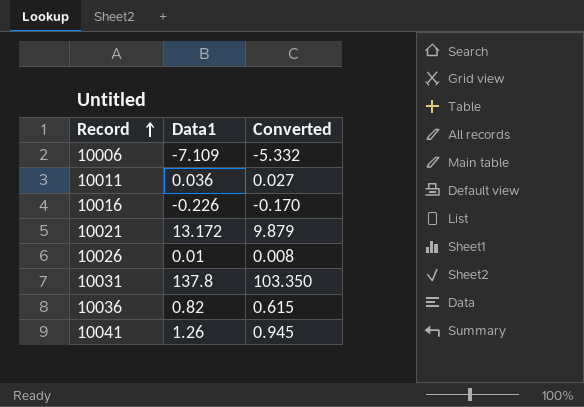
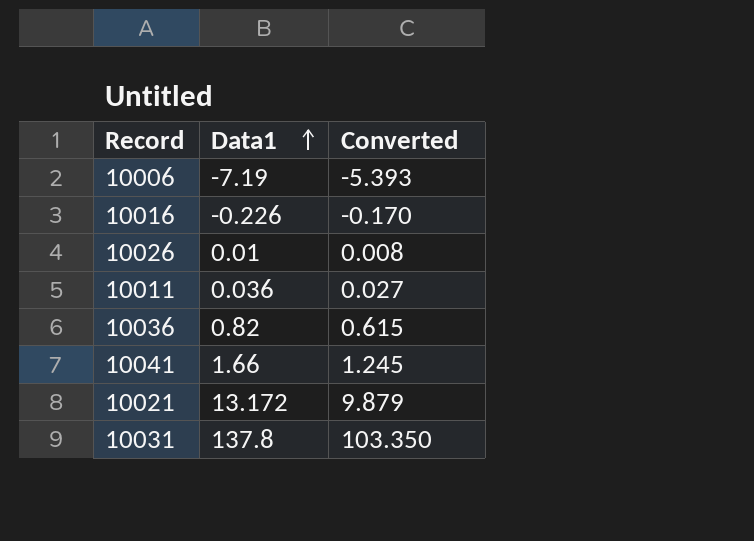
row order: Record ascending -> Data1 ascending
10006 | Data1: -7.109 -> -7.19
10006 | Converted: -5.332 -> -5.393
10041 | Data1: 1.26 -> 1.66
10041 | Converted: 0.945 -> 1.245

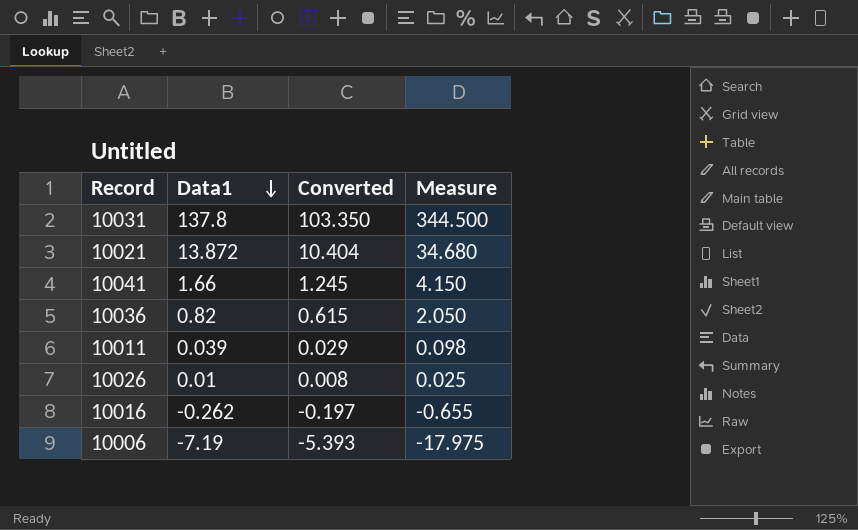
row order: Data1 ascending -> Data1 descending
column Measure | formula: none -> [Data1] * 2.5
10021 | Data1: 13.172 -> 13.872
10021 | Converted: 9.879 -> 10.404
10011 | Data1: 0.036 -> 0.039
10011 | Converted: 0.027 -> 0.029
10016 | Data1: -0.226 -> -0.262
10016 | Converted: -0.170 -> -0.197

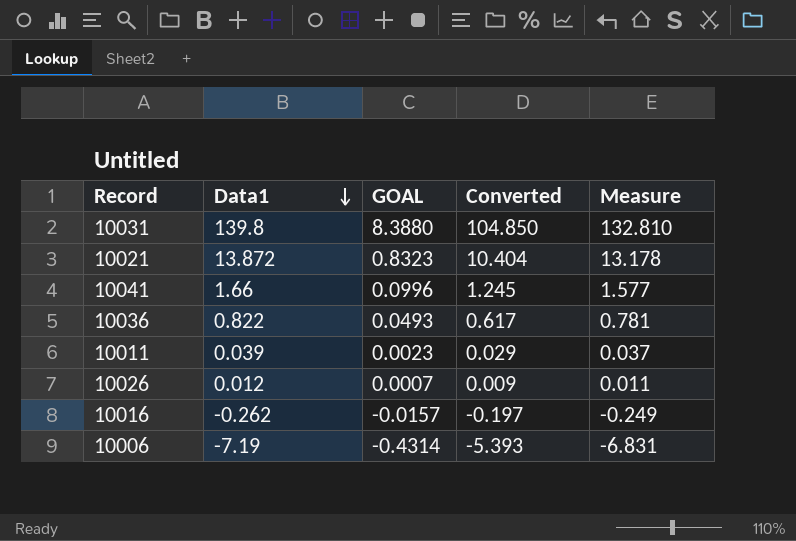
column GOAL | formula: none -> [Data1] * 0.06
column Measure | formula: [Data1] * 2.5 -> [Data1] * 0.95
10031 | Data1: 137.8 -> 139.8
10031 | Converted: 103.350 -> 104.850
10036 | Data1: 0.82 -> 0.822
10036 | Converted: 0.615 -> 0.617
10026 | Data1: 0.01 -> 0.012
10026 | Converted: 0.008 -> 0.009

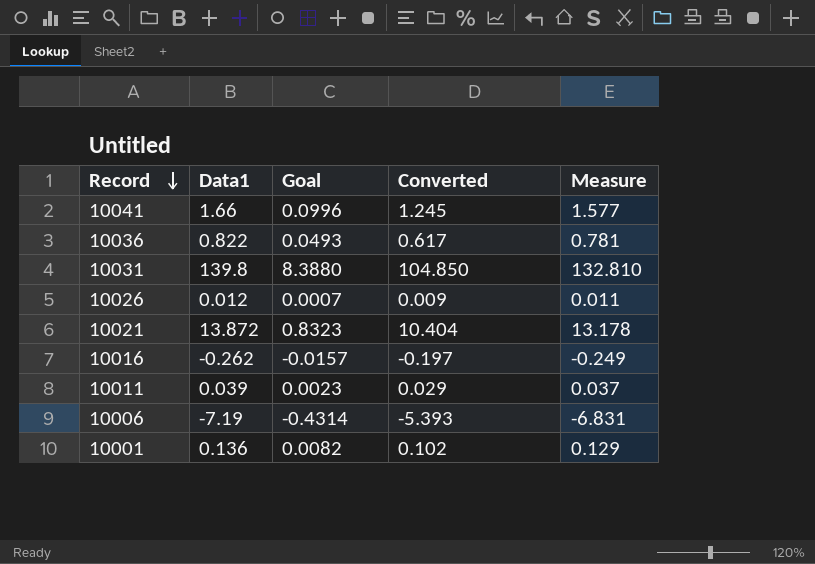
row order: Data1 descending -> Record descending
column name: GOAL -> Goal
row 10001: none -> 0.136 | 0.0082 | 0.102 | 0.129

